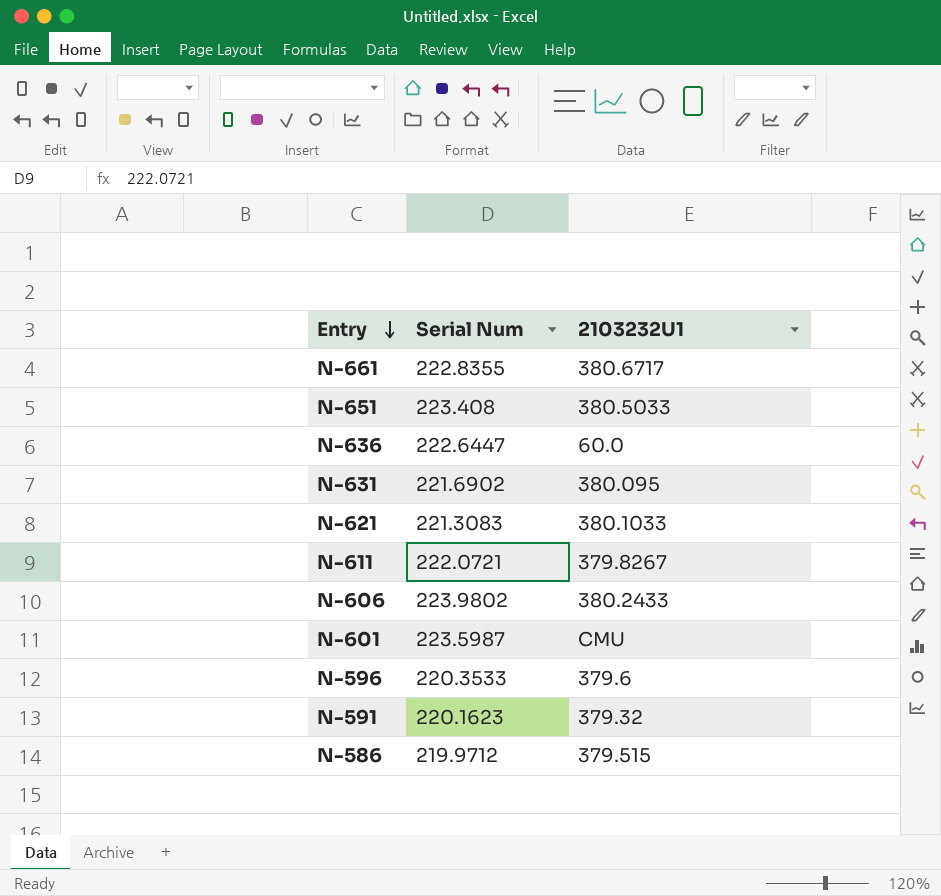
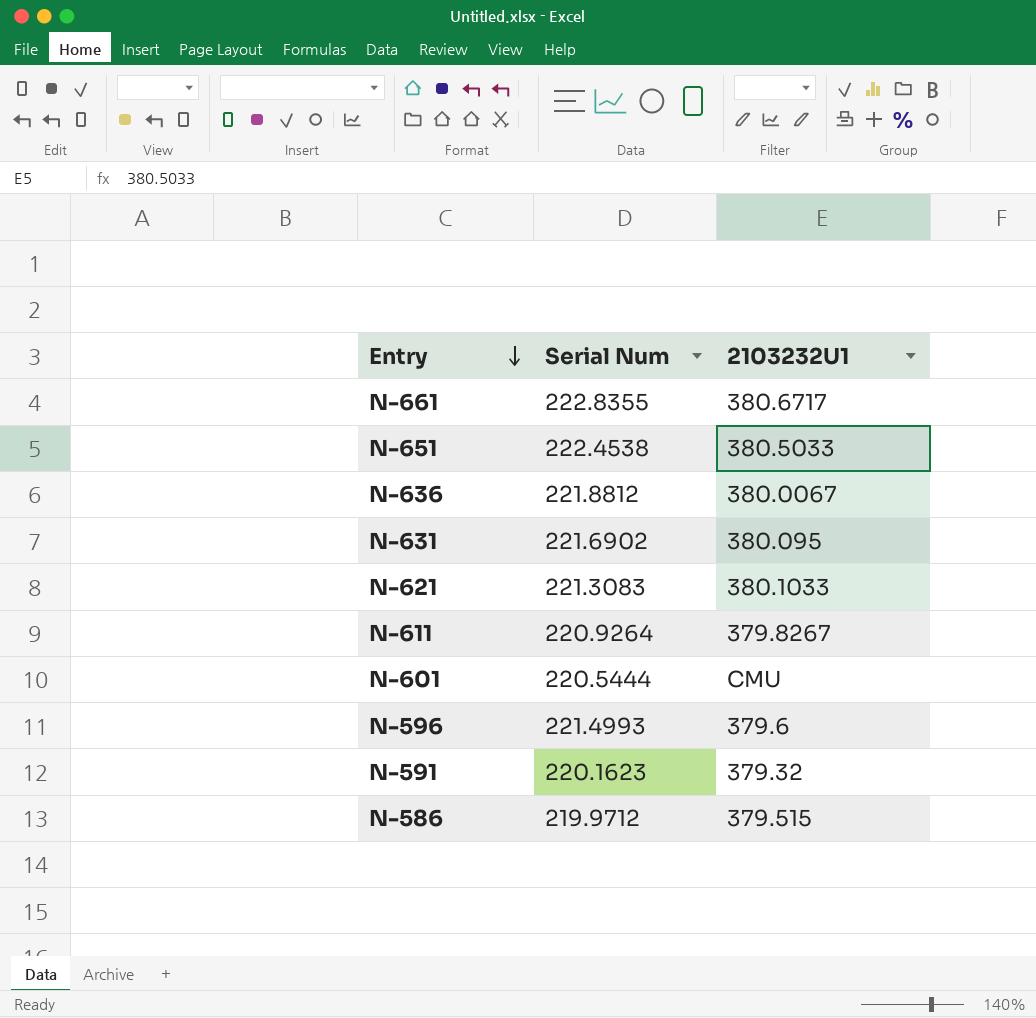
row N-606: 223.9802 | 380.2433 -> none
N-651 | Serial Num: 223.408 -> 222.4538
N-636 | Serial Num: 222.6447 -> 221.8812
N-636 | 2103232U1: 60.0 -> 380.0067
N-611 | Serial Num: 222.0721 -> 220.9264
N-601 | Serial Num: 223.5987 -> 220.5444
N-596 | Serial Num: 220.3533 -> 221.4993

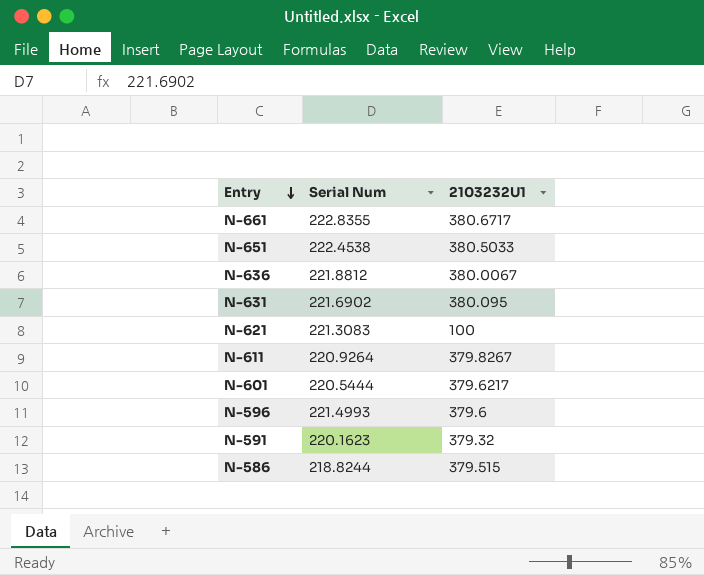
N-621 | 2103232U1: 380.1033 -> 100
N-601 | 2103232U1: CMU -> 379.6217
N-586 | Serial Num: 219.9712 -> 218.8244

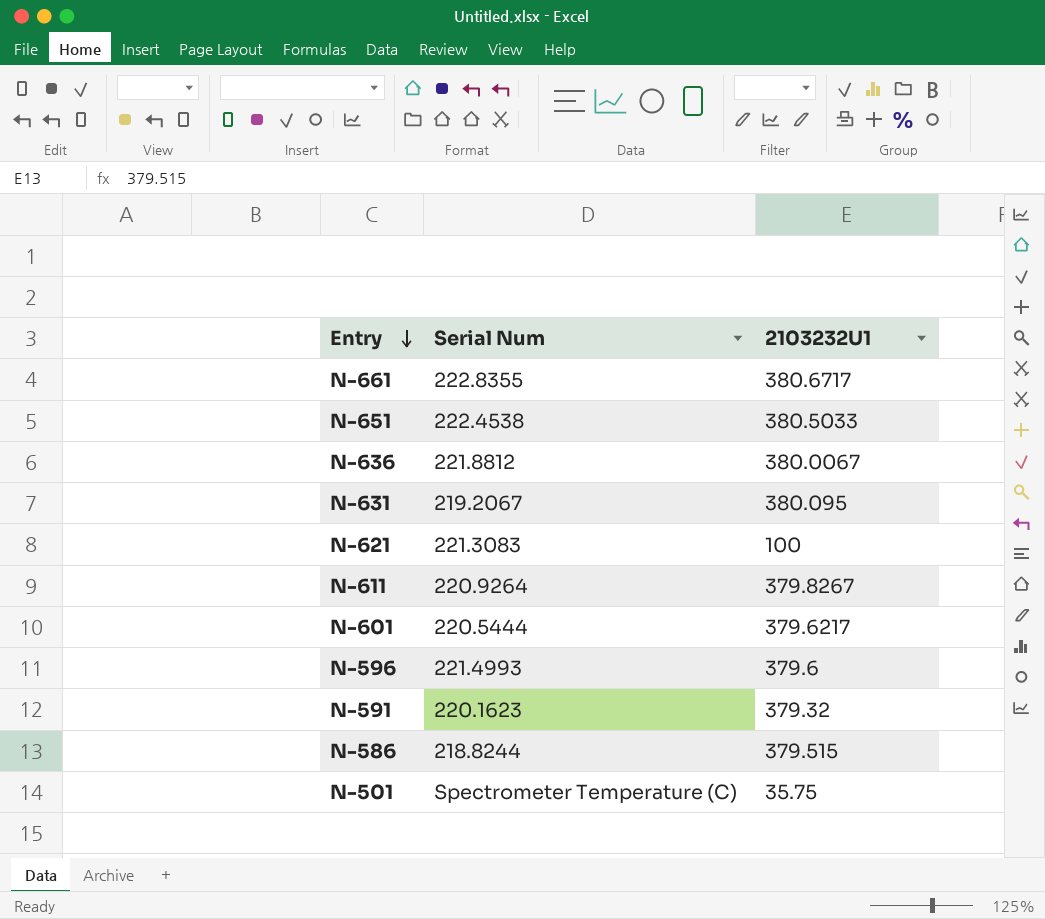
N-631 | Serial Num: 221.6902 -> 219.2067
row N-501: none -> Spectrometer Temperature (C) | 35.75

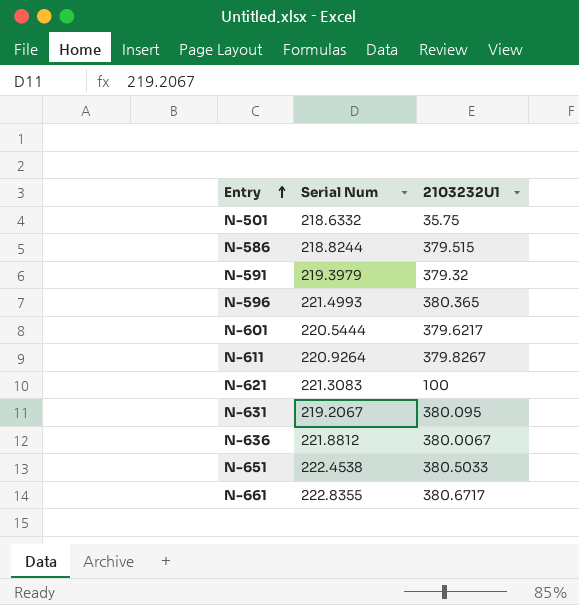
row order: Entry descending -> Entry ascending
N-501 | Serial Num: Spectrometer Temperature (C) -> 218.6332
N-591 | Serial Num: 220.1623 -> 219.3979
N-596 | 2103232U1: 379.6 -> 380.365

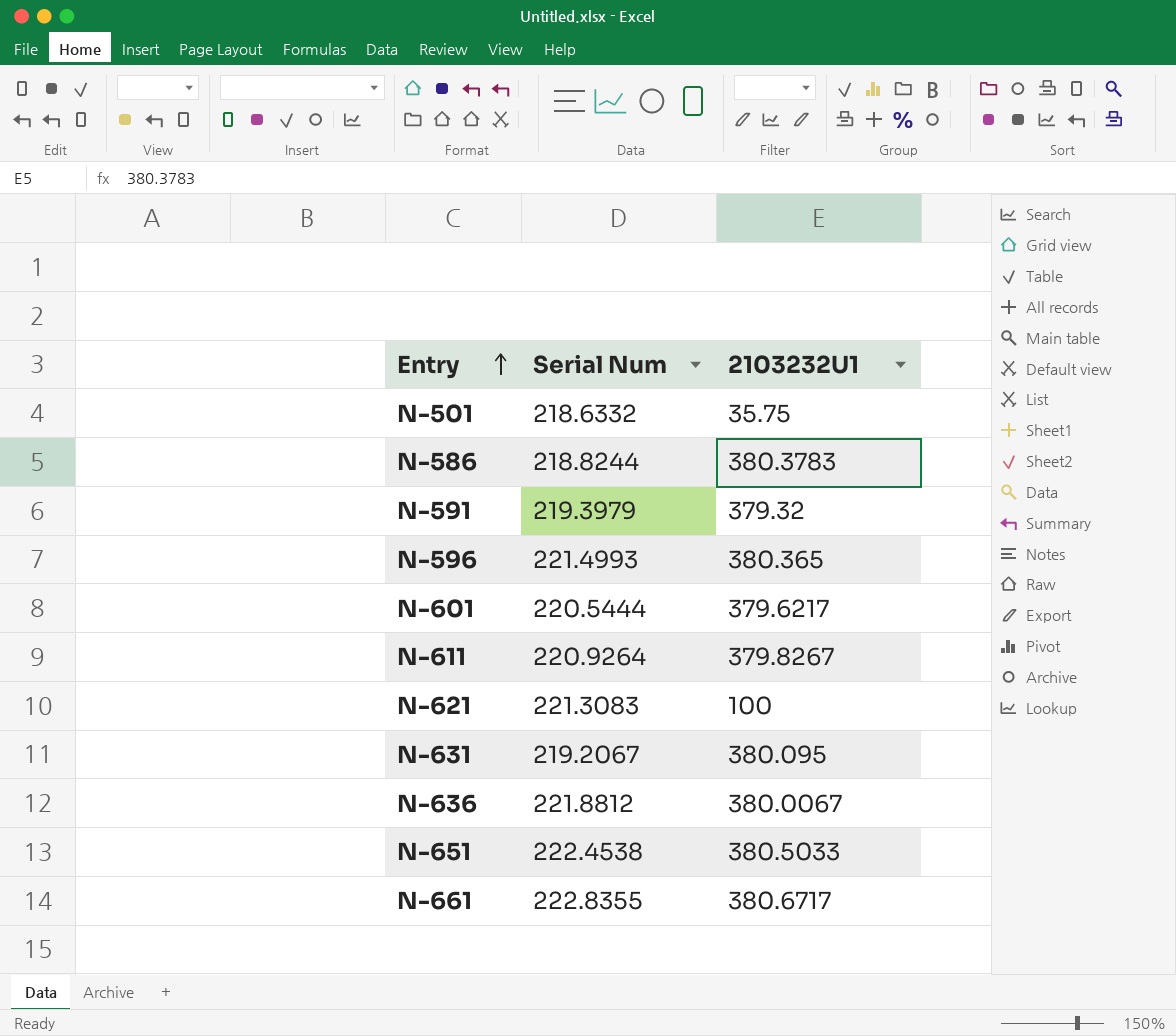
N-586 | 2103232U1: 379.515 -> 380.3783

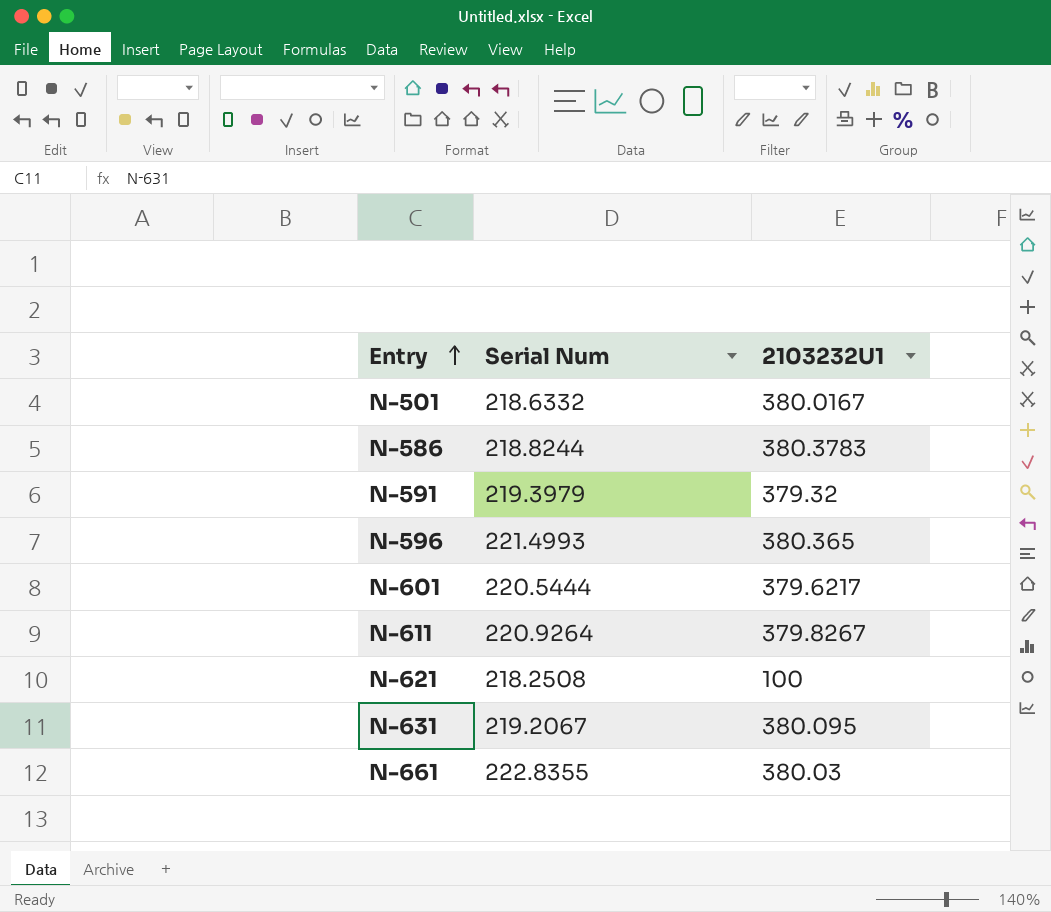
row N-636: 221.8812 | 380.0067 -> none
row N-651: 222.4538 | 380.5033 -> none
N-501 | 2103232U1: 35.75 -> 380.0167
N-621 | Serial Num: 221.3083 -> 218.2508
N-661 | 2103232U1: 380.6717 -> 380.03

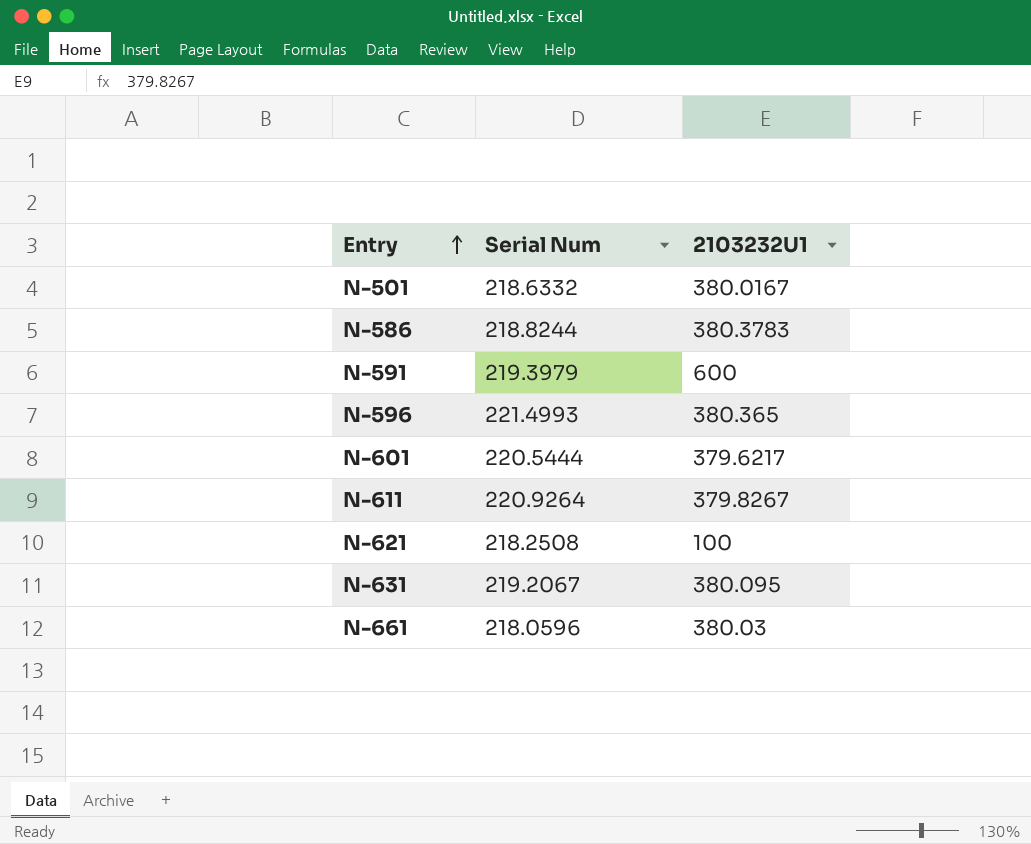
N-591 | 2103232U1: 379.32 -> 600
N-661 | Serial Num: 222.8355 -> 218.0596

